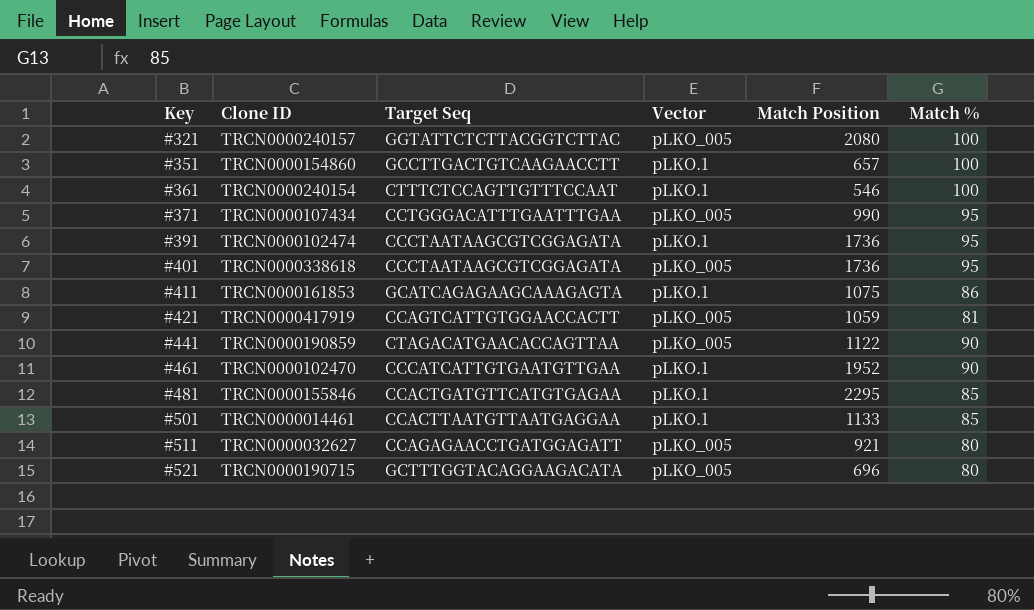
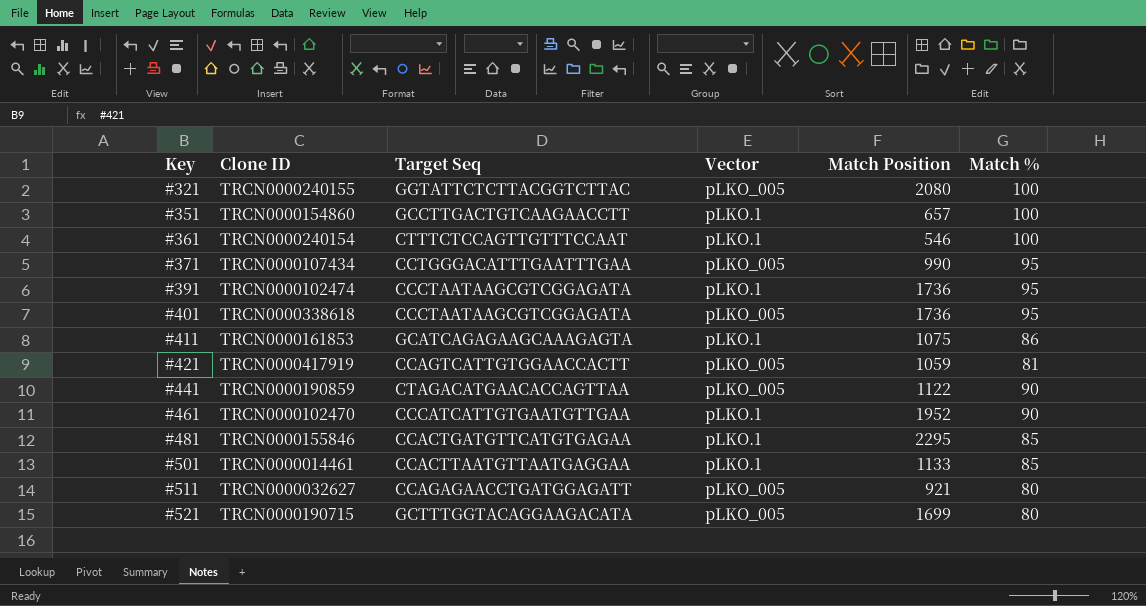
#321 | Clone ID: TRCN0000240157 -> TRCN0000240155
#521 | Match Position: 696 -> 1699

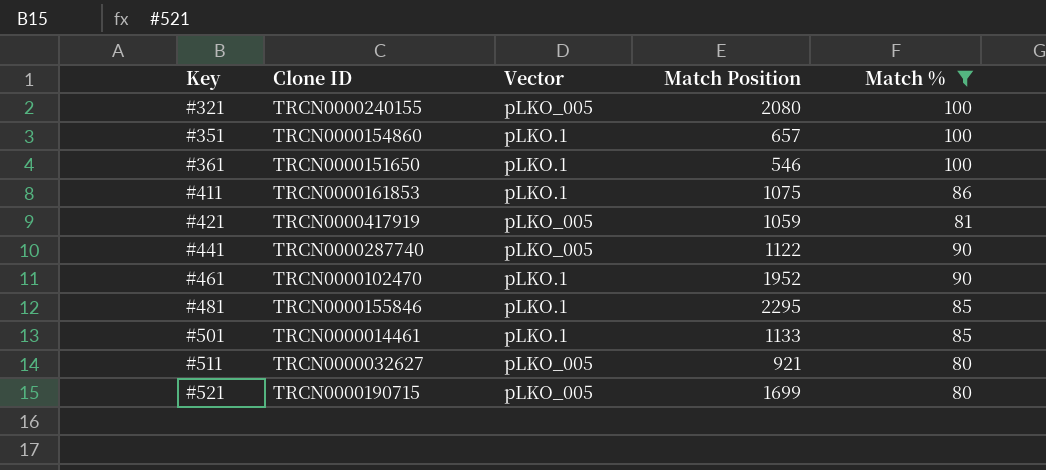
filter: none -> Match % != 95
column Target Seq | position: 3 -> none
#361 | Clone ID: TRCN0000240154 -> TRCN0000151650
#441 | Clone ID: TRCN0000190859 -> TRCN0000287740

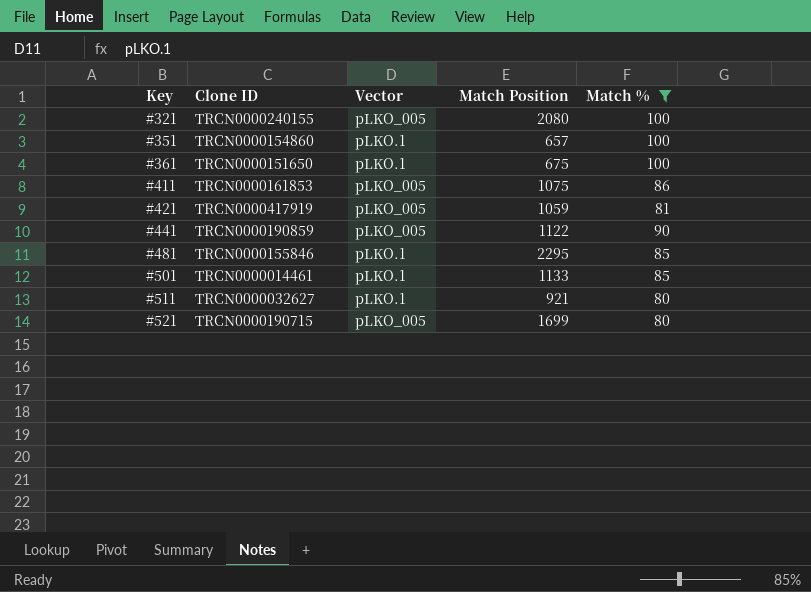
row #461: TRCN0000102470 | pLKO.1 | 1952 | 90 -> none
#361 | Match Position: 546 -> 675
#411 | Vector: pLKO.1 -> pLKO_005
#441 | Clone ID: TRCN0000287740 -> TRCN0000190859
#511 | Vector: pLKO_005 -> pLKO.1

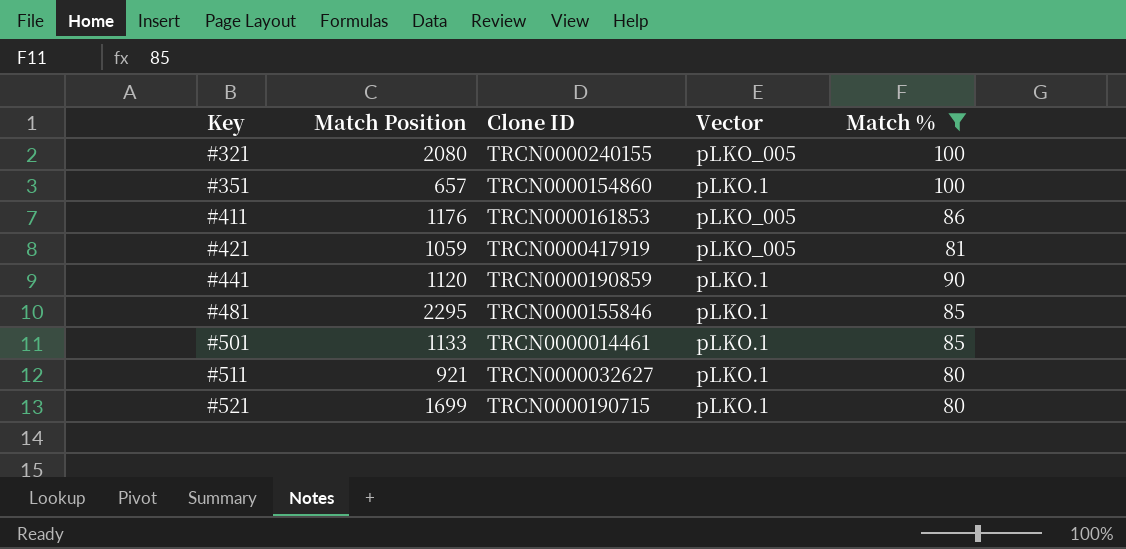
column Match Position | position: 4 -> 2
row #361: TRCN0000151650 | pLKO.1 | 675 | 100 -> none
#411 | Match Position: 1075 -> 1176
#441 | Match Position: 1122 -> 1120
#441 | Vector: pLKO_005 -> pLKO.1
#521 | Vector: pLKO_005 -> pLKO.1

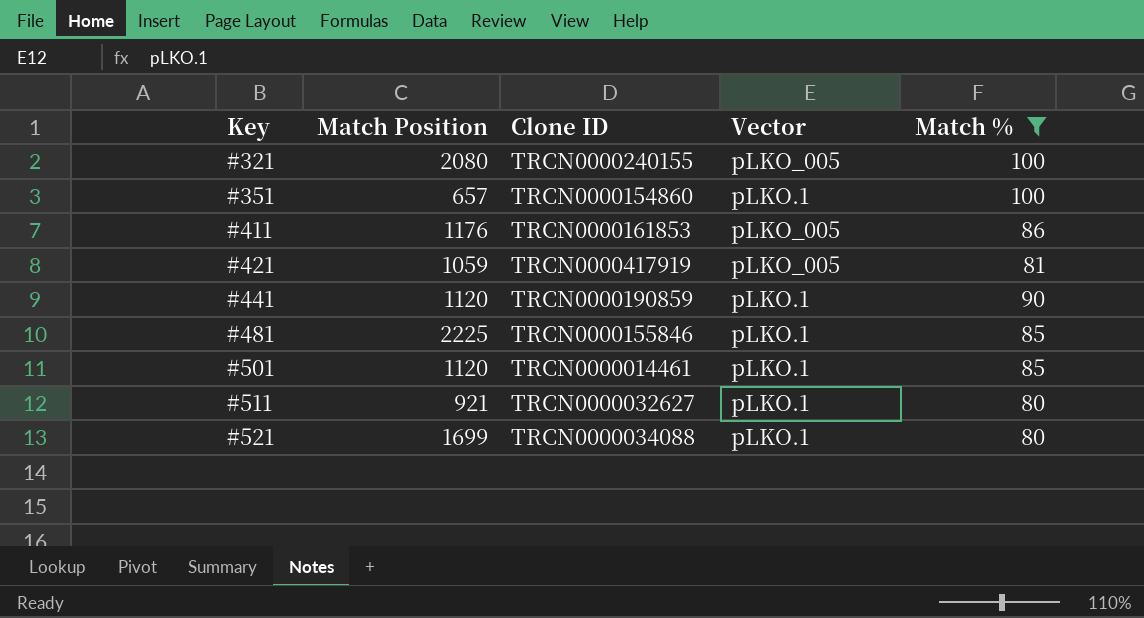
#481 | Match Position: 2295 -> 2225
#501 | Match Position: 1133 -> 1120
#521 | Clone ID: TRCN0000190715 -> TRCN0000034088

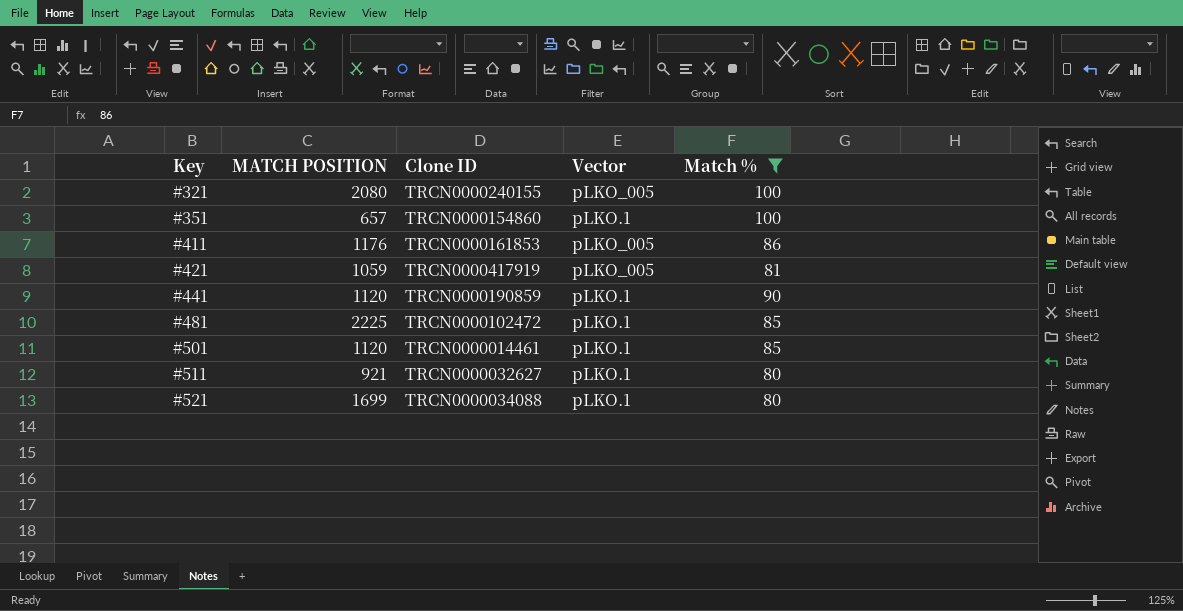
column name: Match Position -> MATCH POSITION
#481 | Clone ID: TRCN0000155846 -> TRCN0000102472

